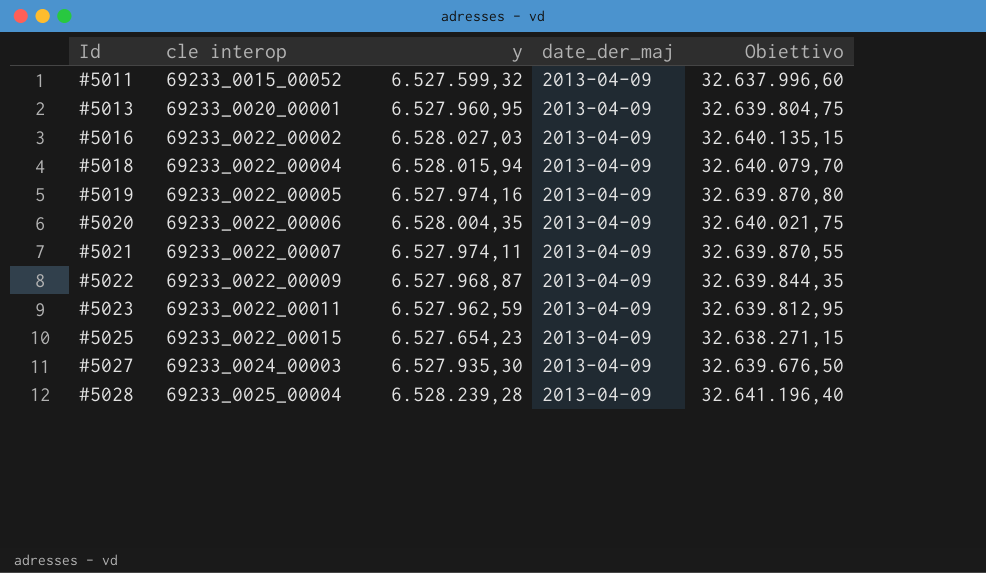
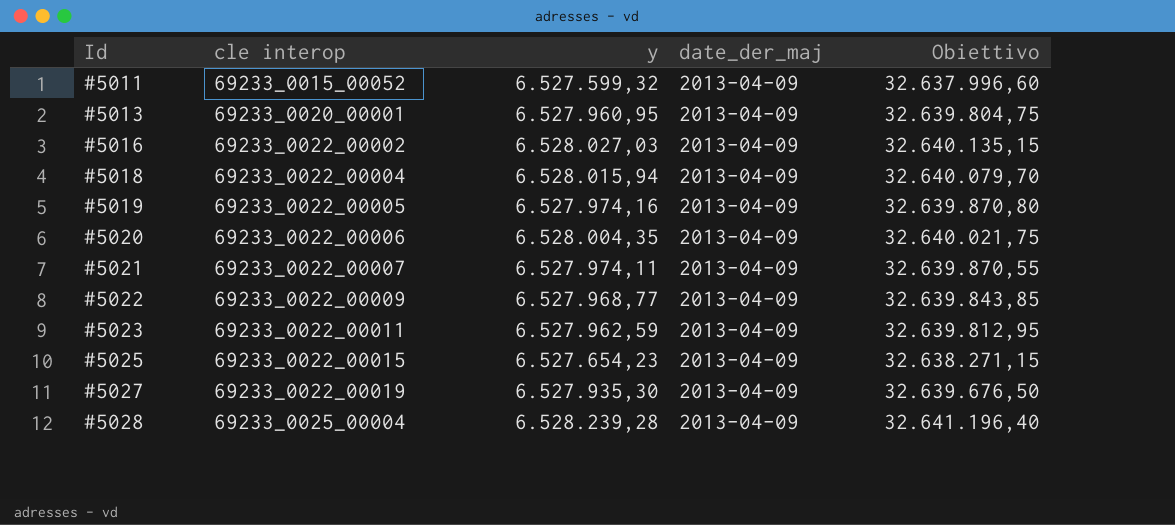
#5022 | y: 6.527.968,87 -> 6.527.968,77
#5022 | Obiettivo: 32.639.844,35 -> 32.639.843,85
#5027 | cle interop: 69233_0024_00003 -> 69233_0022_00019

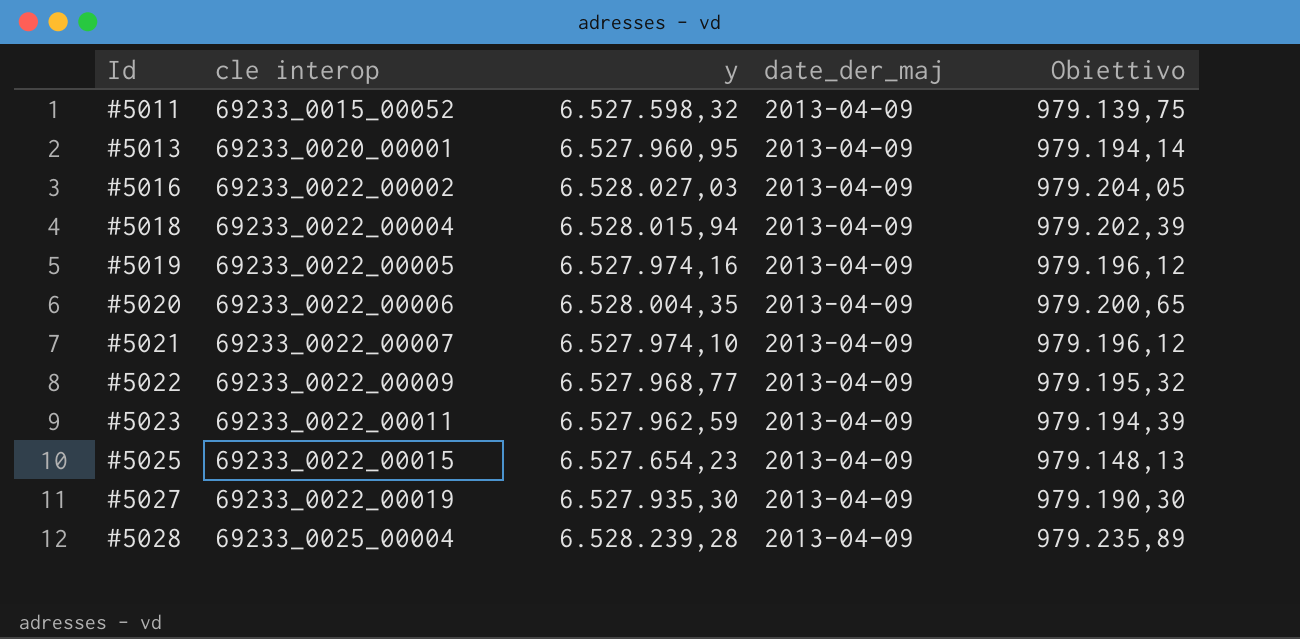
column Obiettivo | formula: [y] * 5 -> [y] * 0,15
#5011 | y: 6.527.599,32 -> 6.527.598,32
#5021 | y: 6.527.974,11 -> 6.527.974,10

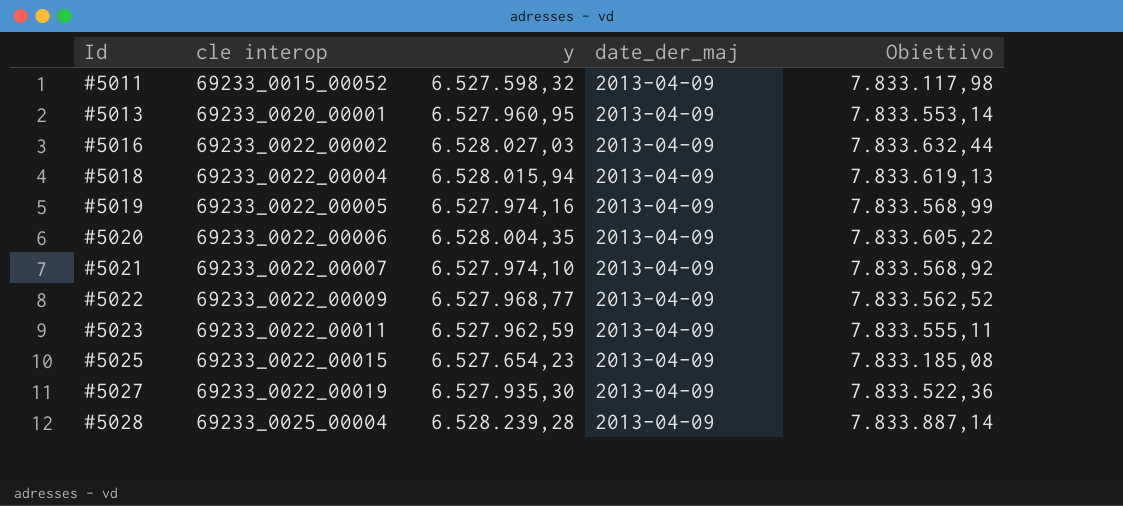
column Obiettivo | formula: [y] * 0,15 -> [y] * 1,2

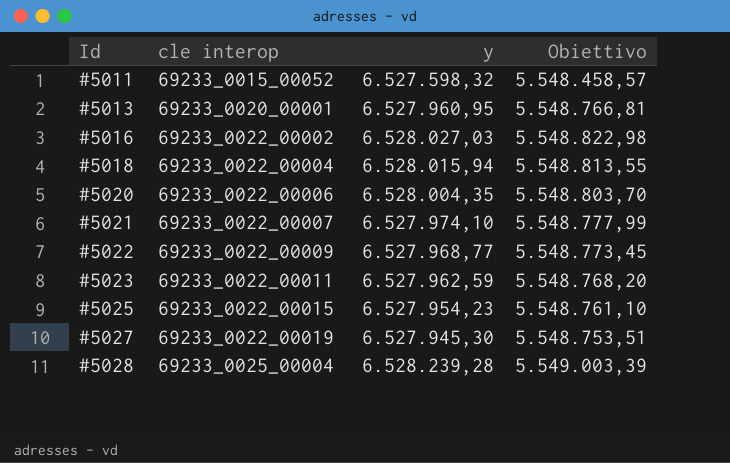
column date_der_maj | position: 4 -> none
column Obiettivo | formula: [y] * 1,2 -> [y] * 0,85
row #5019: 69233_0022_00005 | 6.527.974,16 | 2013-04-09 | 7.833.568,99 -> none
#5025 | y: 6.527.654,23 -> 6.527.954,23
#5027 | y: 6.527.935,30 -> 6.527.945,30

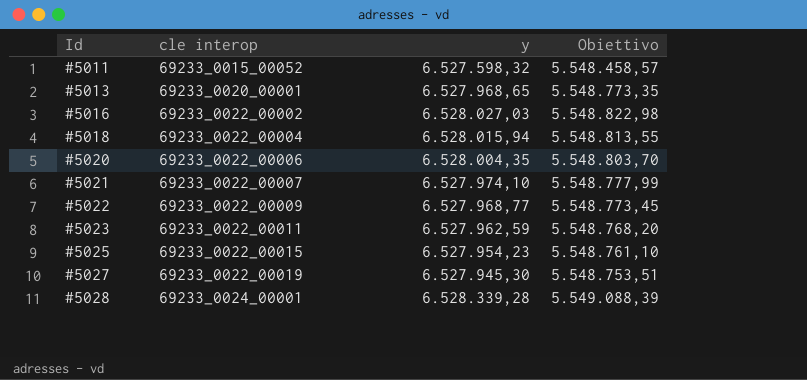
#5013 | y: 6.527.960,95 -> 6.527.968,65
#5013 | Obiettivo: 5.548.766,81 -> 5.548.773,35
#5028 | cle interop: 69233_0025_00004 -> 69233_0024_00001
#5028 | y: 6.528.239,28 -> 6.528.339,28
#5028 | Obiettivo: 5.549.003,39 -> 5.549.088,39

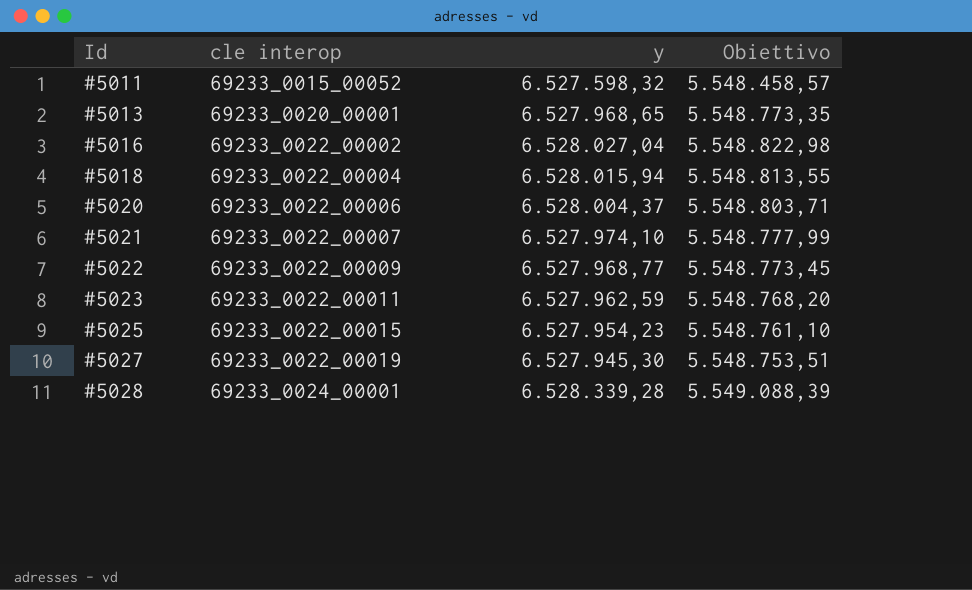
#5016 | y: 6.528.027,03 -> 6.528.027,04
#5020 | y: 6.528.004,35 -> 6.528.004,37
#5020 | Obiettivo: 5.548.803,70 -> 5.548.803,71

